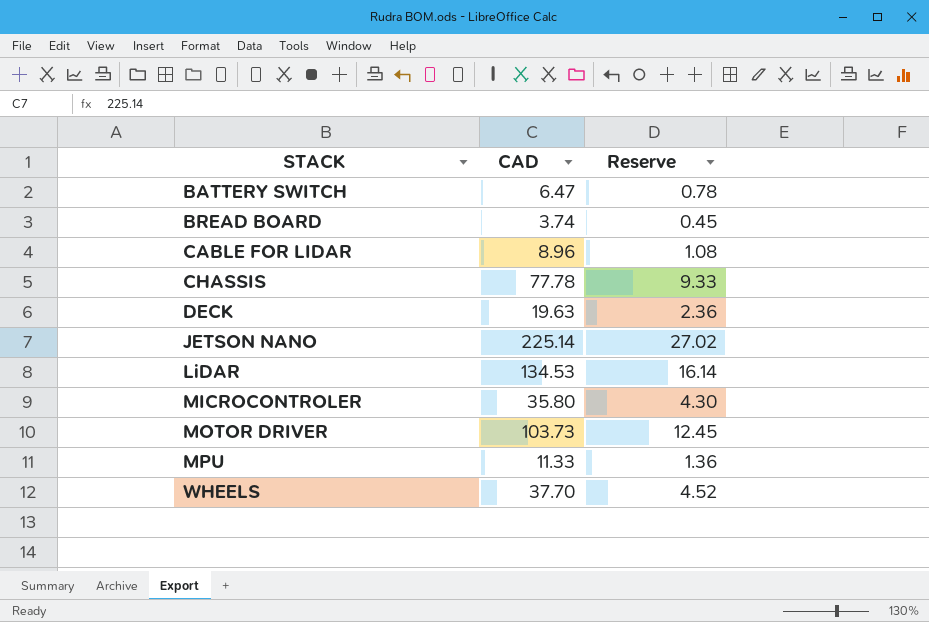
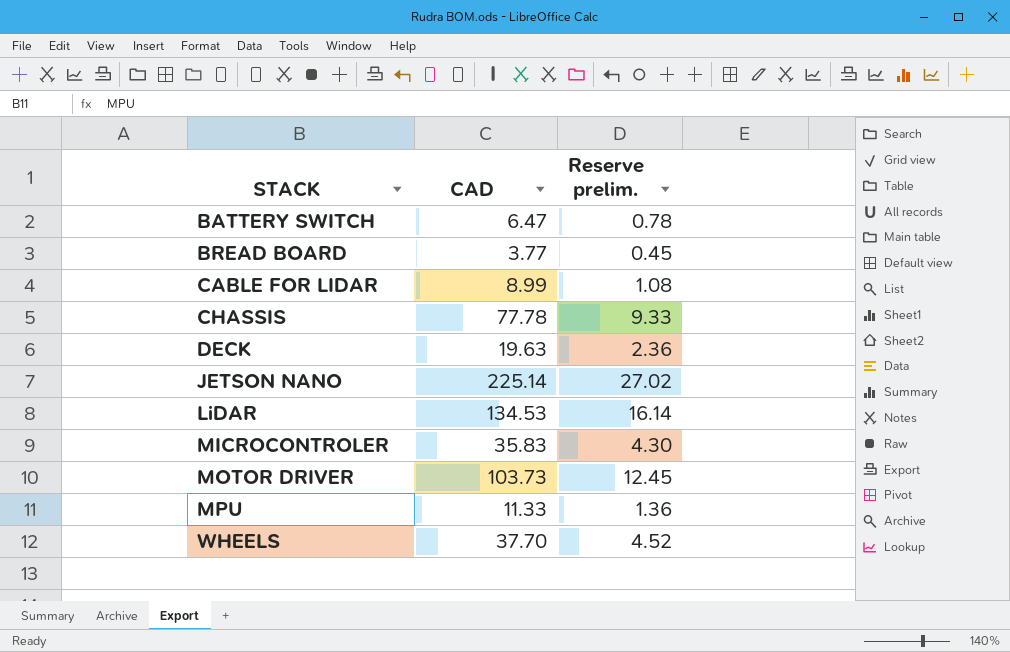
column name: Reserve -> Reserve prelim.
BREAD BOARD | CAD: 3.74 -> 3.77
CABLE FOR LIDAR | CAD: 8.96 -> 8.99
MICROCONTROLER | CAD: 35.80 -> 35.83

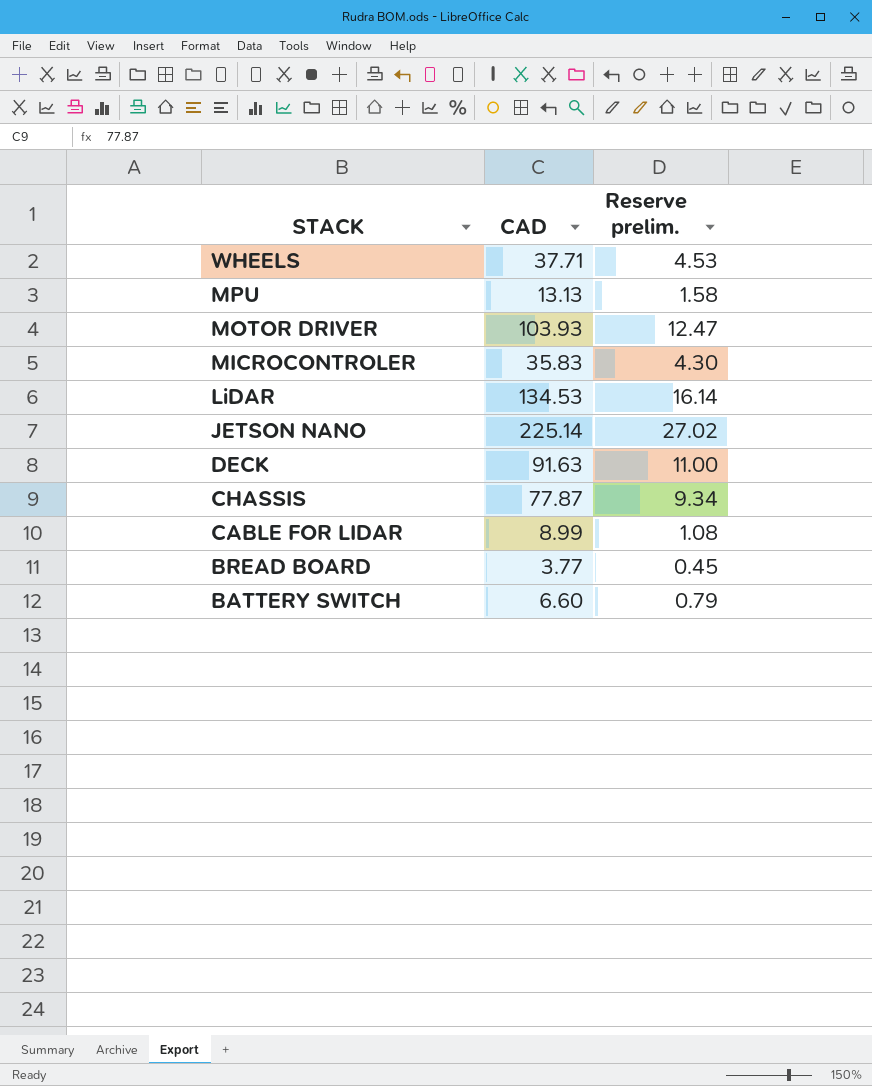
row order: STACK ascending -> STACK descending
WHEELS | CAD: 37.70 -> 37.71
WHEELS | Reserve prelim.: 4.52 -> 4.53
MPU | CAD: 11.33 -> 13.13
MPU | Reserve prelim.: 1.36 -> 1.58
MOTOR DRIVER | CAD: 103.73 -> 103.93
MOTOR DRIVER | Reserve prelim.: 12.45 -> 12.47
DECK | CAD: 19.63 -> 91.63
DECK | Reserve prelim.: 2.36 -> 11.00
CHASSIS | CAD: 77.78 -> 77.87
CHASSIS | Reserve prelim.: 9.33 -> 9.34
BATTERY SWITCH | CAD: 6.47 -> 6.60
BATTERY SWITCH | Reserve prelim.: 0.78 -> 0.79

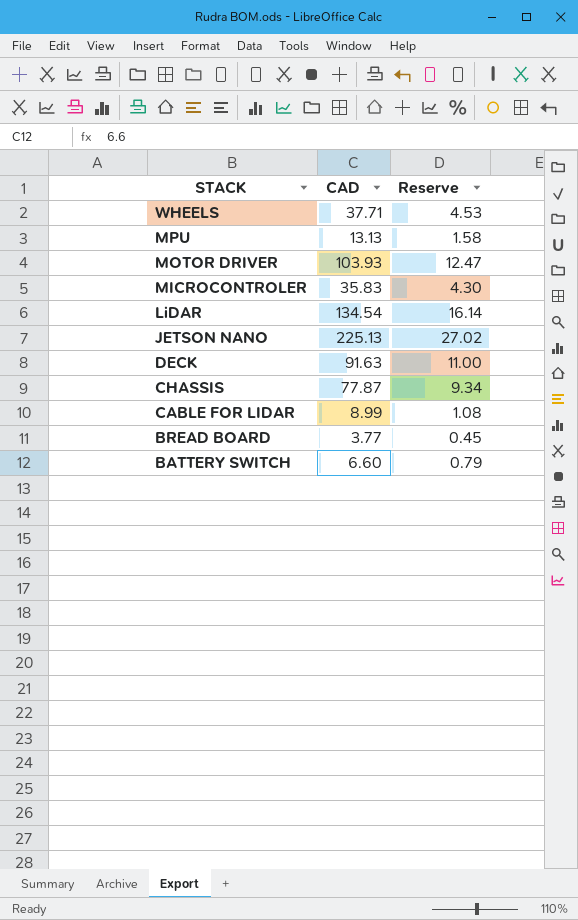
column name: Reserve prelim. -> Reserve
LiDAR | CAD: 134.53 -> 134.54
JETSON NANO | CAD: 225.14 -> 225.13

